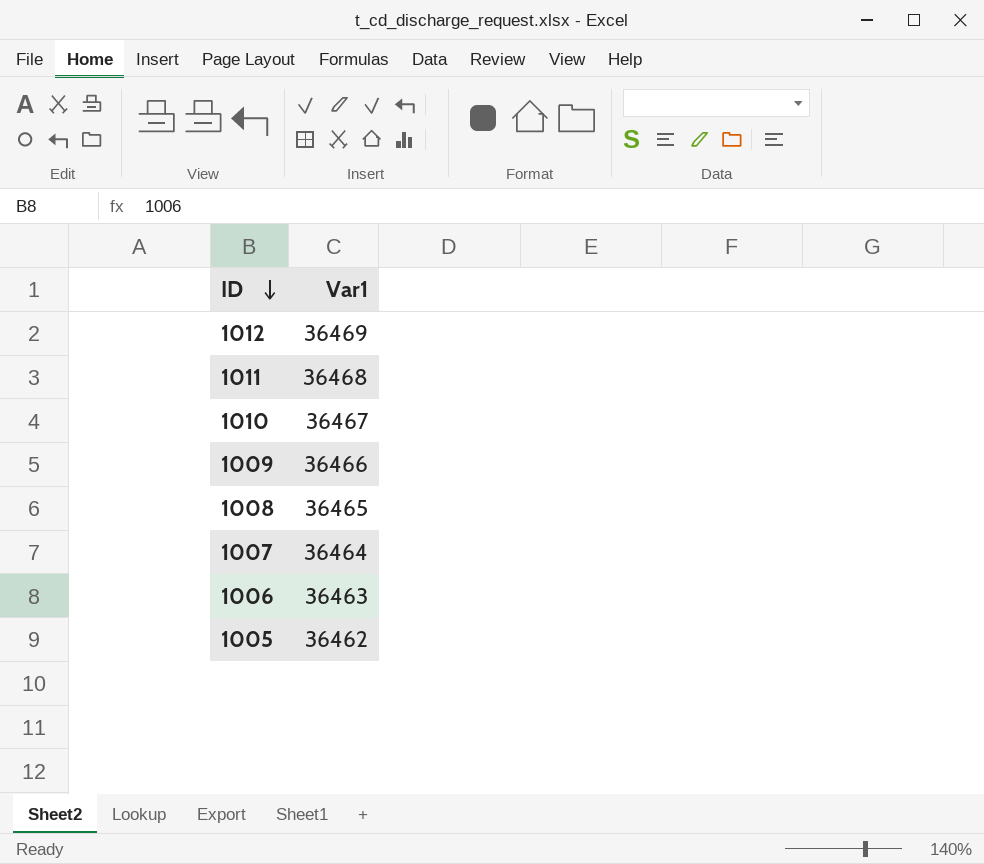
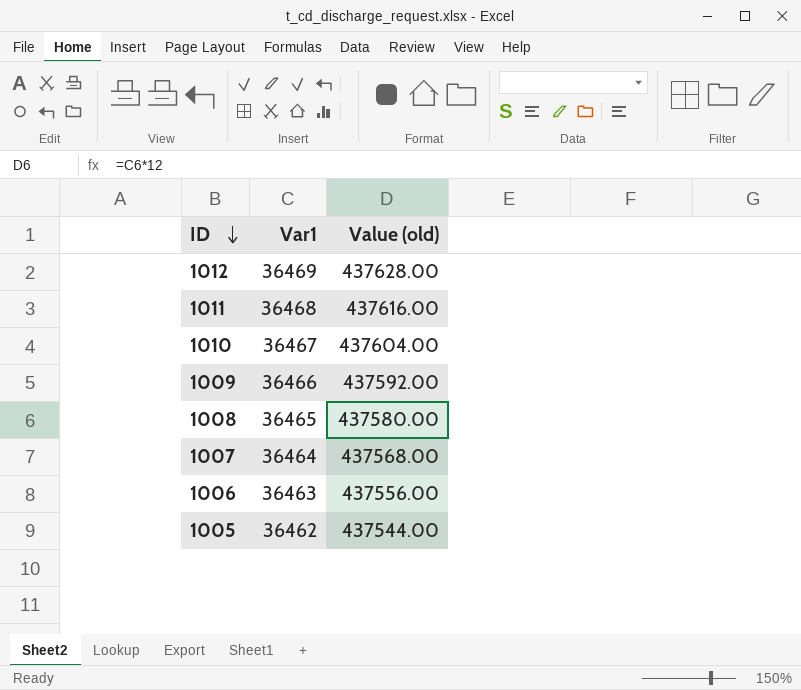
column Value (old) | formula: none -> [Var1] * 12

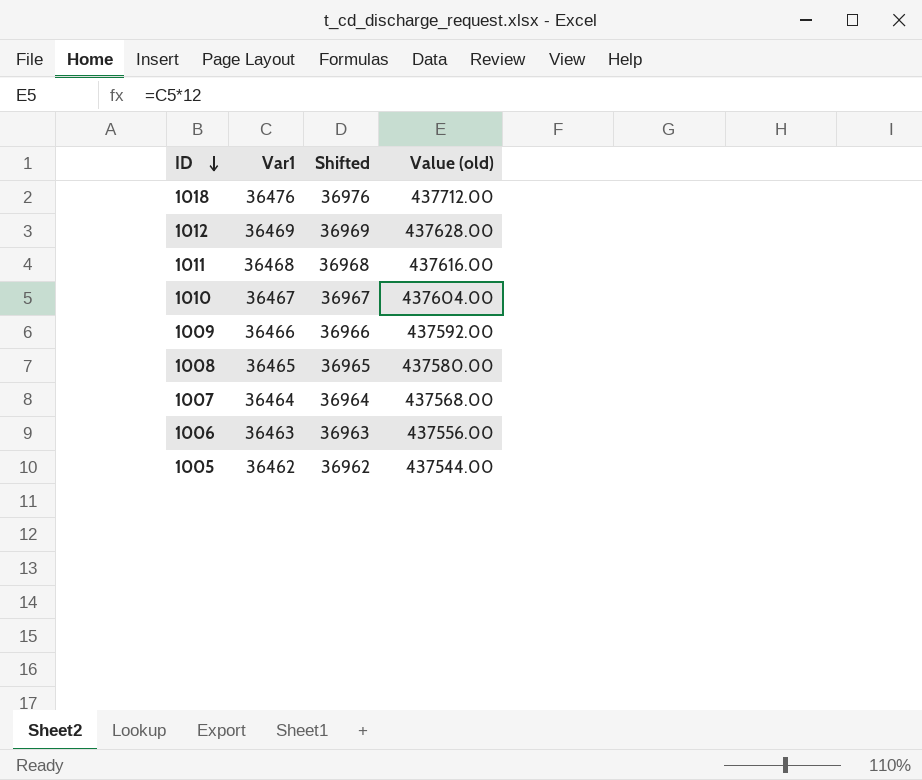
column Shifted | formula: none -> [Var1] + 500
row 1018: none -> 36476 | 36976 | 437712.00

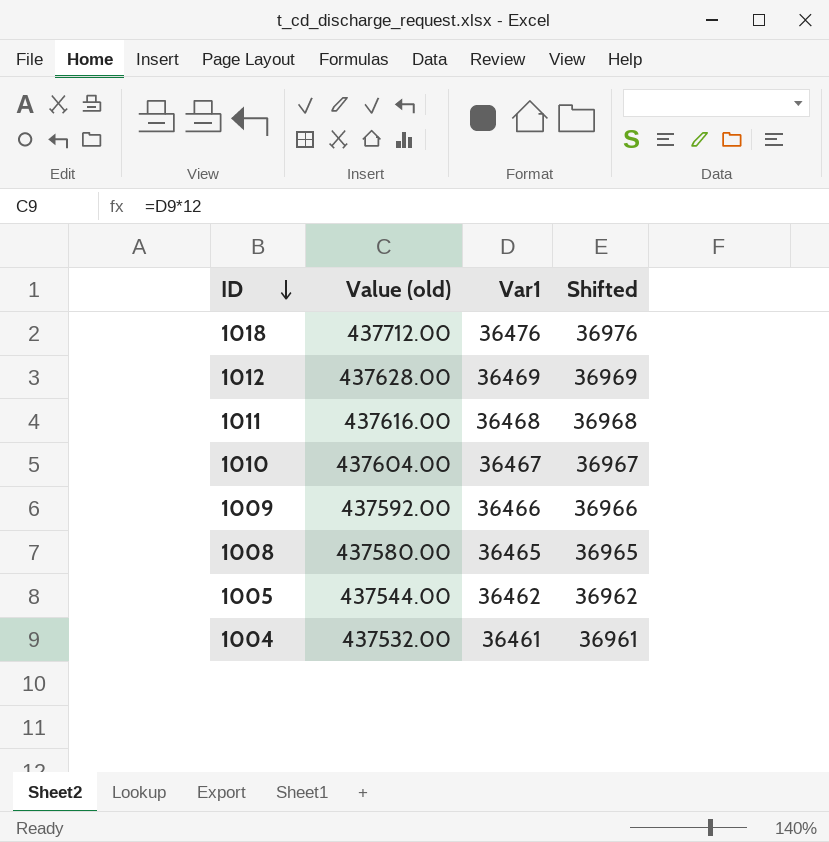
column Value (old) | position: 4 -> 2
row 1007: 36464 | 36964 | 437568.00 -> none
row 1006: 36463 | 36963 | 437556.00 -> none
row 1004: none -> 437532.00 | 36461 | 36961

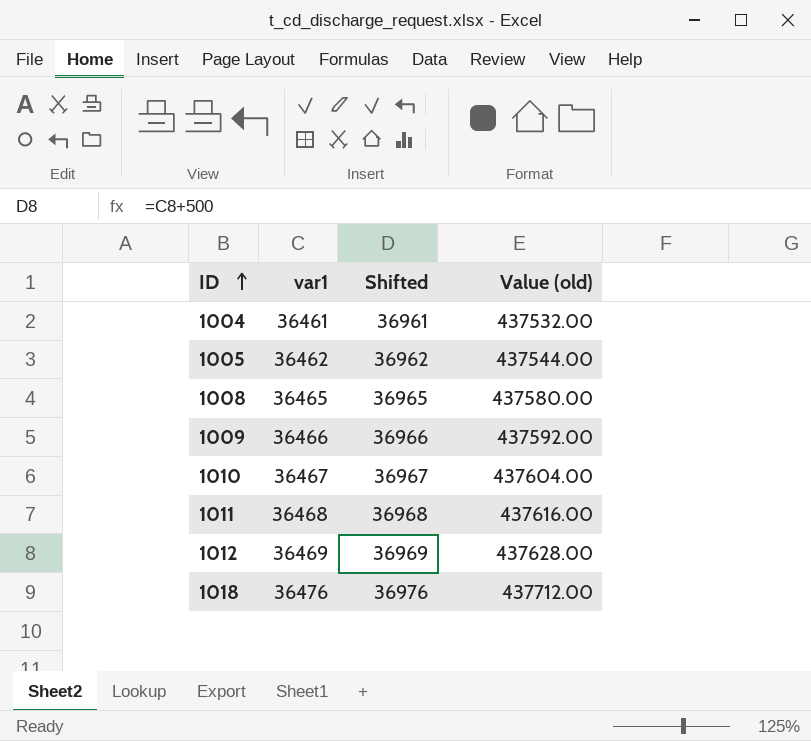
row order: ID descending -> ID ascending
column name: Var1 -> var1
column Value (old) | position: 2 -> 4

